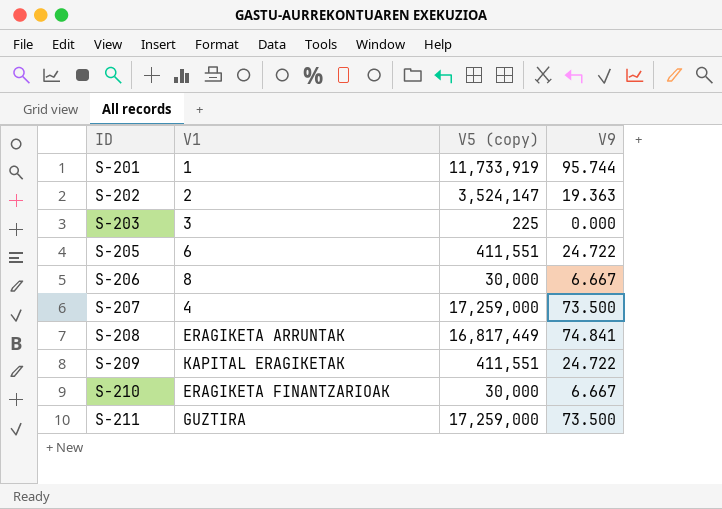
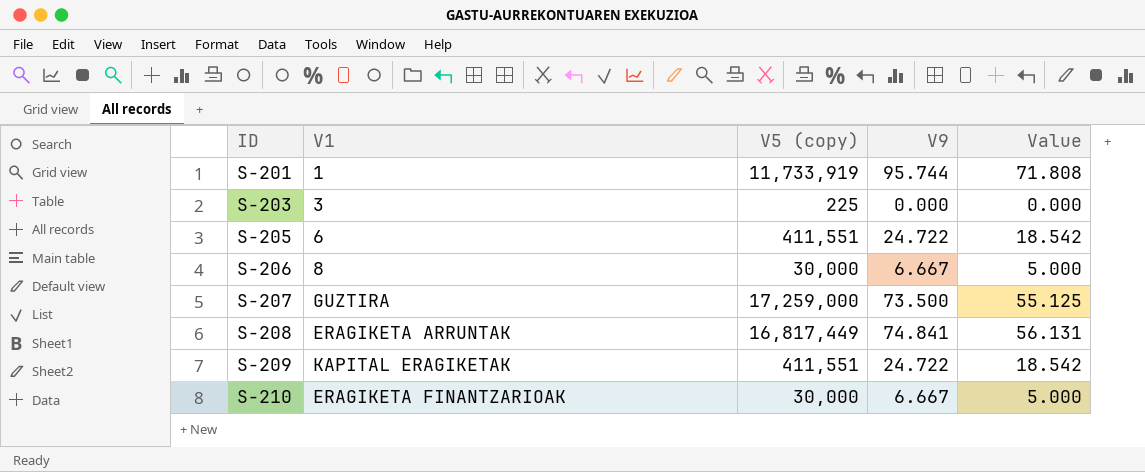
column Value | formula: none -> [V9] * 0.75
row S-202: 2 | 3,524,147 | 19.363 -> none
row S-211: GUZTIRA | 17,259,000 | 73.500 -> none
S-207 | V1: 4 -> GUZTIRA

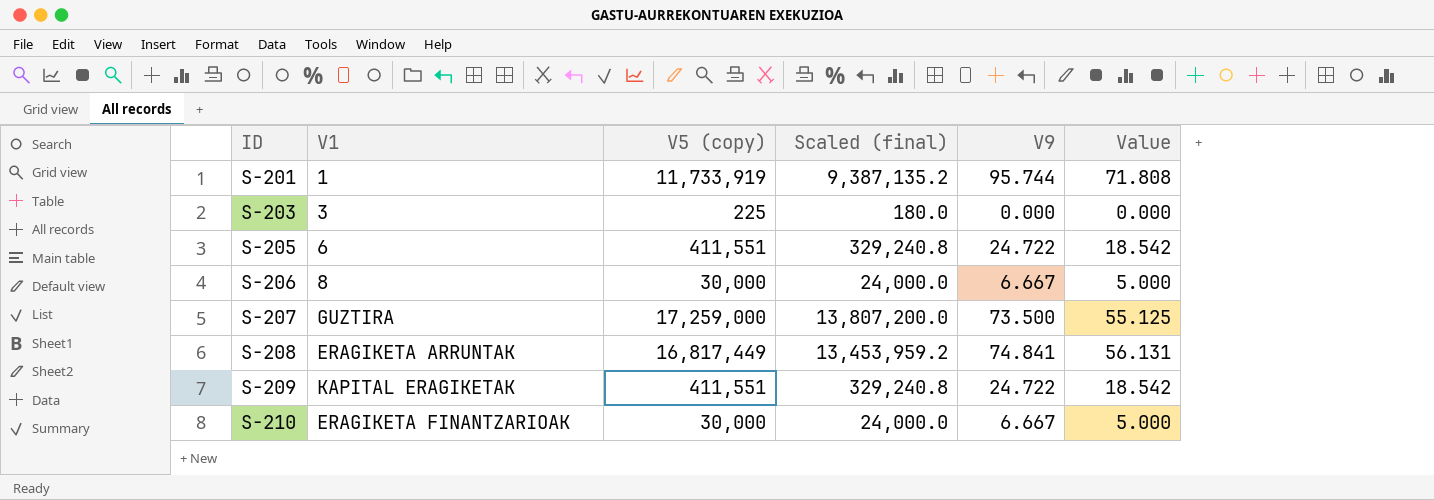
column Scaled (final) | formula: none -> [V5 (copy)] * 0.8

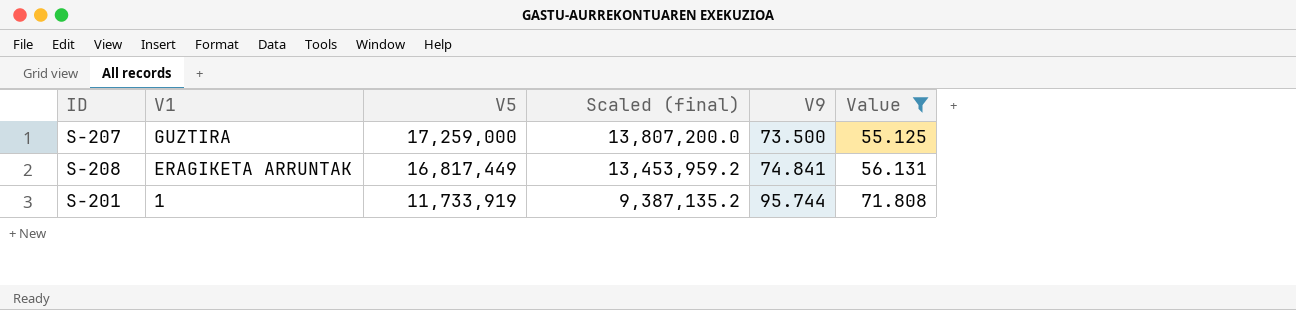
filter: none -> Value >= 55.125
row order: ID ascending -> V1 descending
column name: V5 (copy) -> V5

